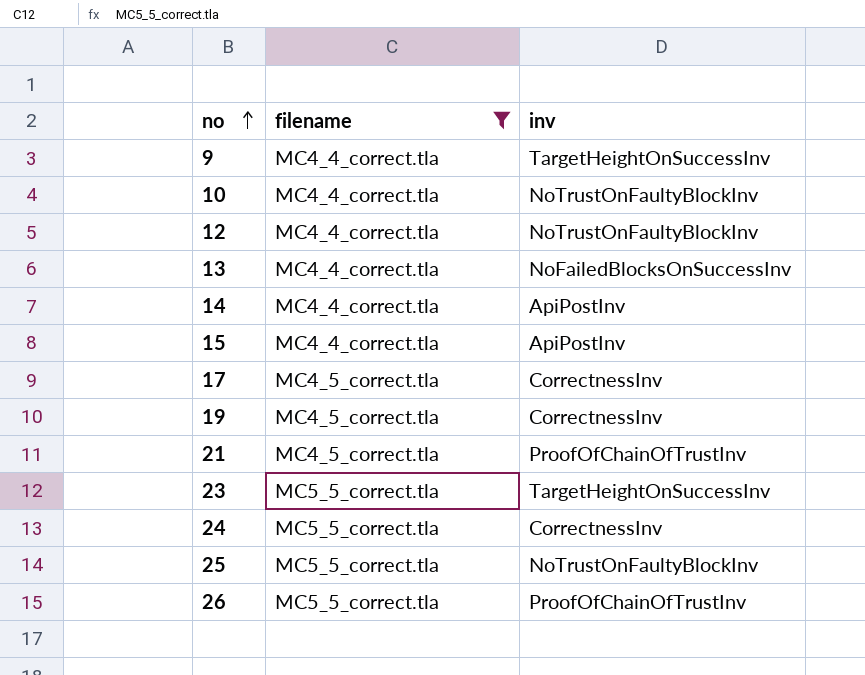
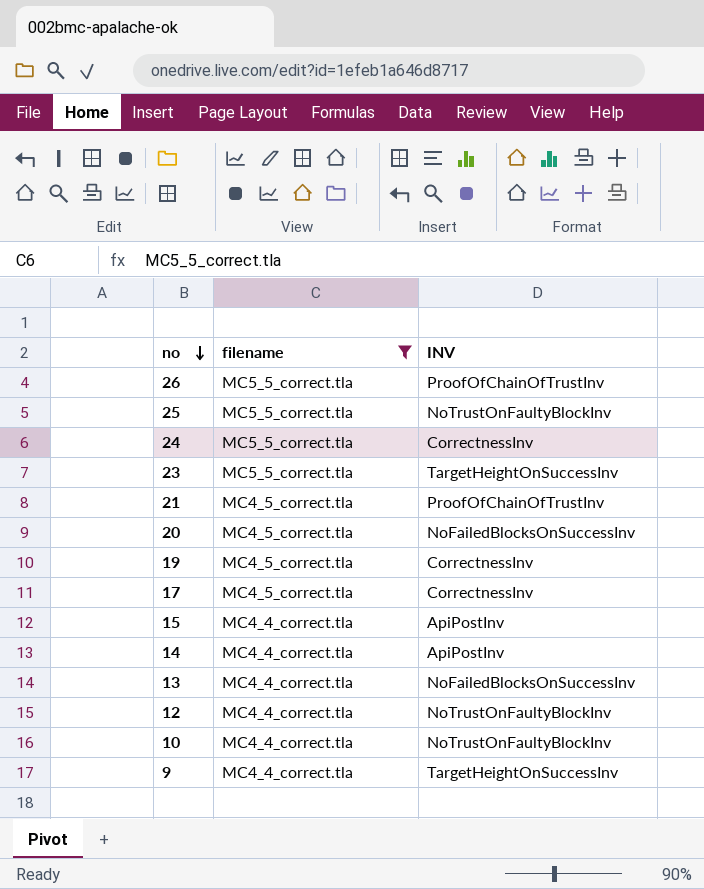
row order: no ascending -> no descending
column name: inv -> INV
row 20: none -> MC4_5_correct.tla | NoFailedBlocksOnSuccessInv

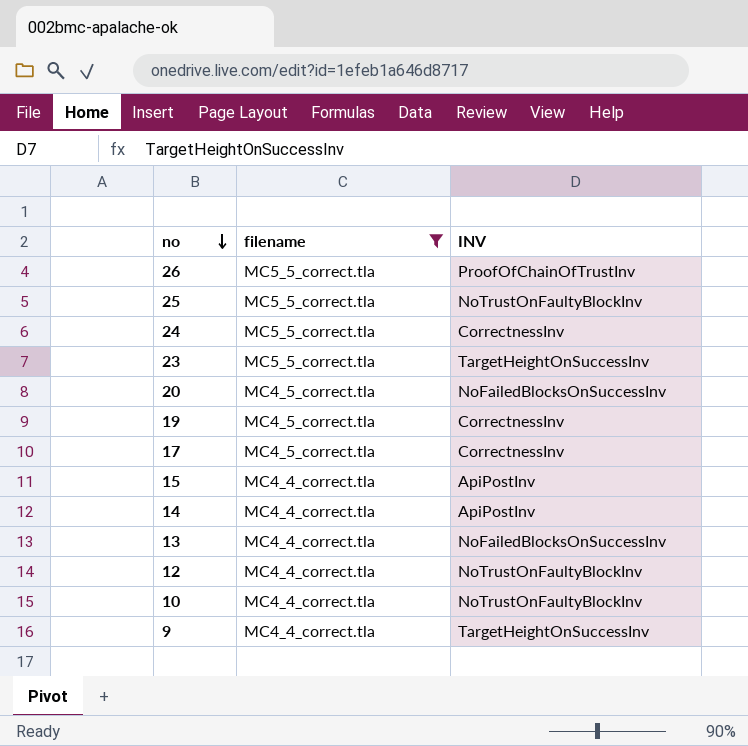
row 21: MC4_5_correct.tla | ProofOfChainOfTrustInv -> none

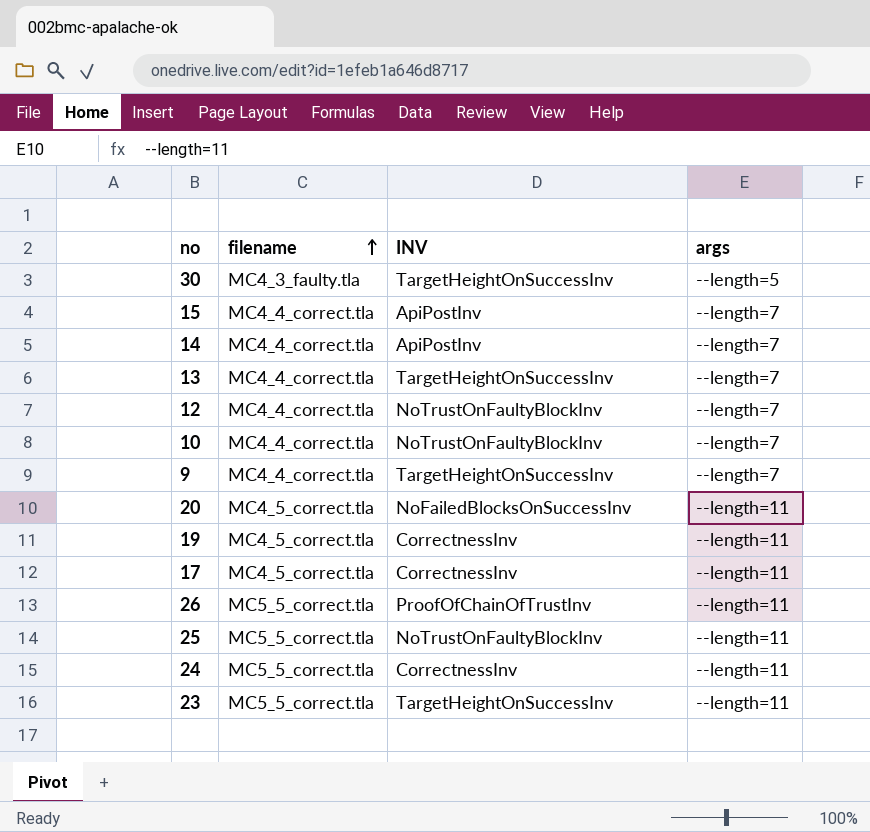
filter: filename != MC4_3_faulty.tla -> none
row order: no descending -> filename ascending
column args | position: none -> 4
13 | INV: NoFailedBlocksOnSuccessInv -> TargetHeightOnSuccessInv

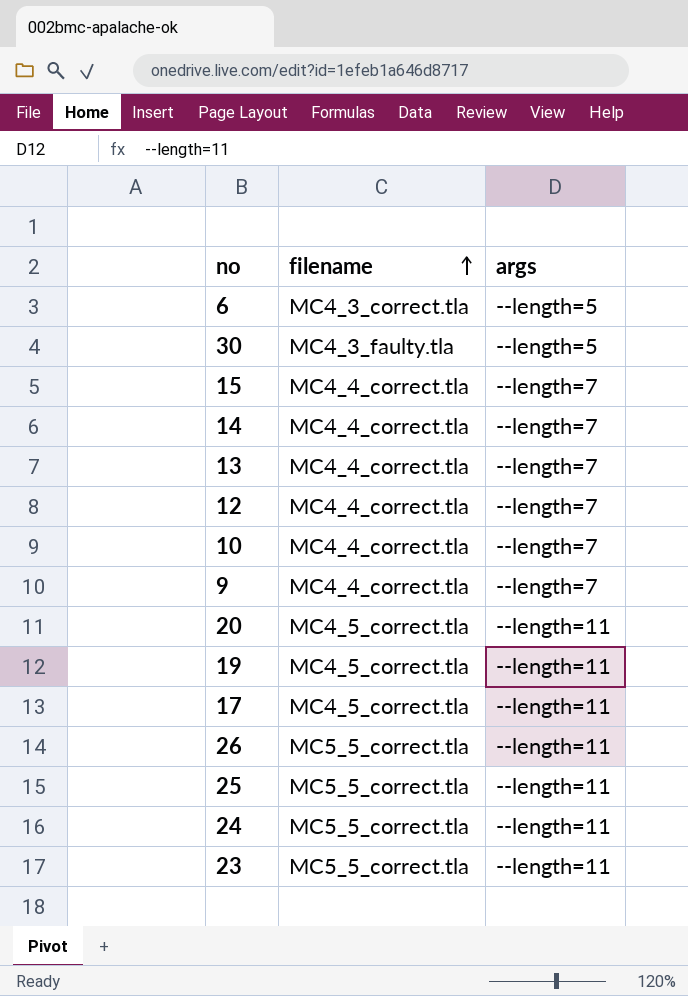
column INV | position: 3 -> none
row 6: none -> MC4_3_correct.tla | --length=5

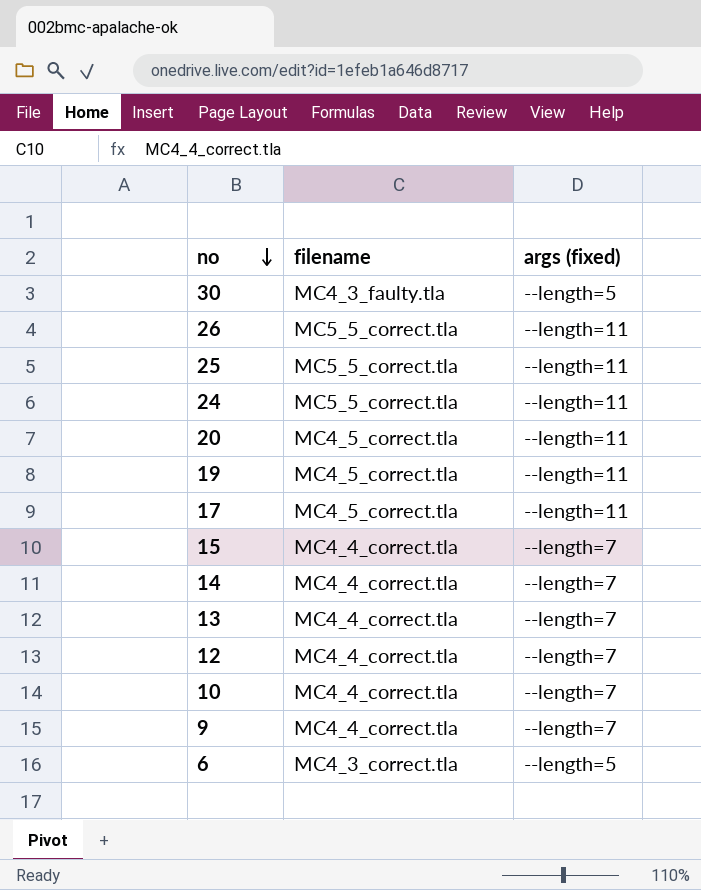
row order: filename ascending -> no descending
column name: args -> args (fixed)
row 23: MC5_5_correct.tla | --length=11 -> none

